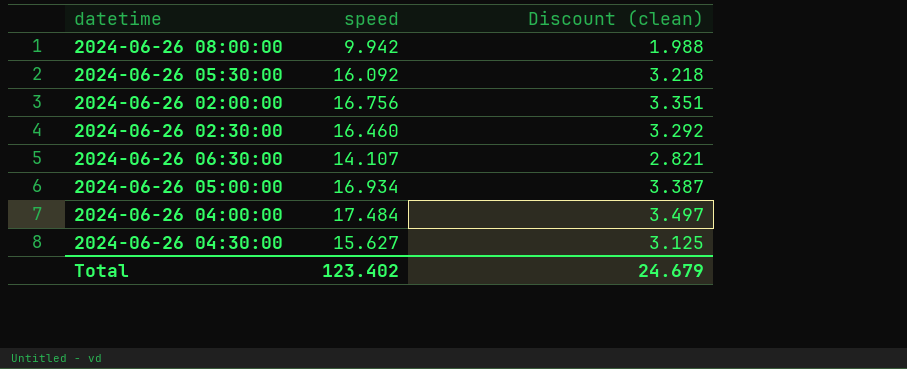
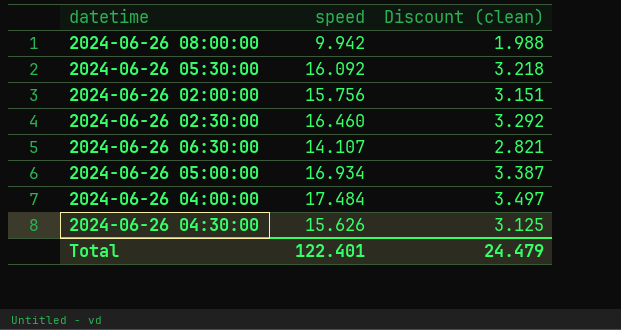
2024-06-26 02:00:00 | speed: 16.756 -> 15.756
2024-06-26 02:00:00 | Discount (clean): 3.351 -> 3.151
2024-06-26 04:30:00 | speed: 15.627 -> 15.626
Total | speed: 123.402 -> 122.401
Total | Discount (clean): 24.679 -> 24.479

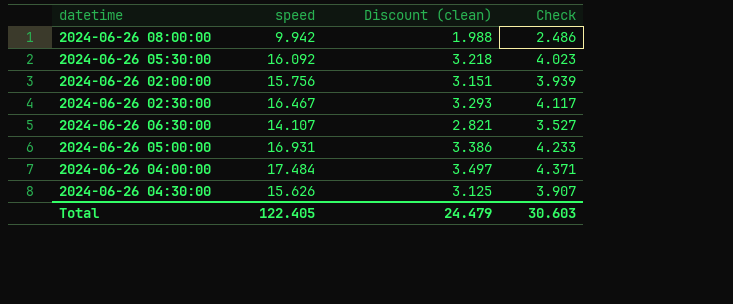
column Check | formula: none -> [speed] * 0.25
2024-06-26 02:30:00 | speed: 16.460 -> 16.467
2024-06-26 02:30:00 | Discount (clean): 3.292 -> 3.293
2024-06-26 05:00:00 | speed: 16.934 -> 16.931
2024-06-26 05:00:00 | Discount (clean): 3.387 -> 3.386
Total | speed: 122.401 -> 122.405

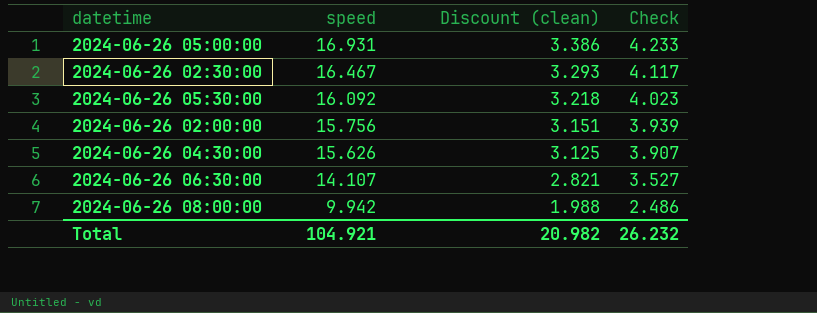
row order: none -> speed descending
row 2024-06-26 04:00:00: 17.484 | 3.497 | 4.371 -> none
Total | speed: 122.405 -> 104.921
Total | Discount (clean): 24.479 -> 20.982
Total | Check: 30.603 -> 26.232

